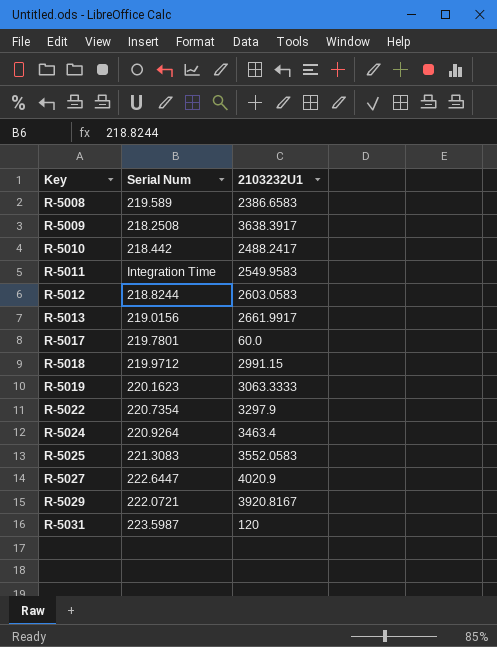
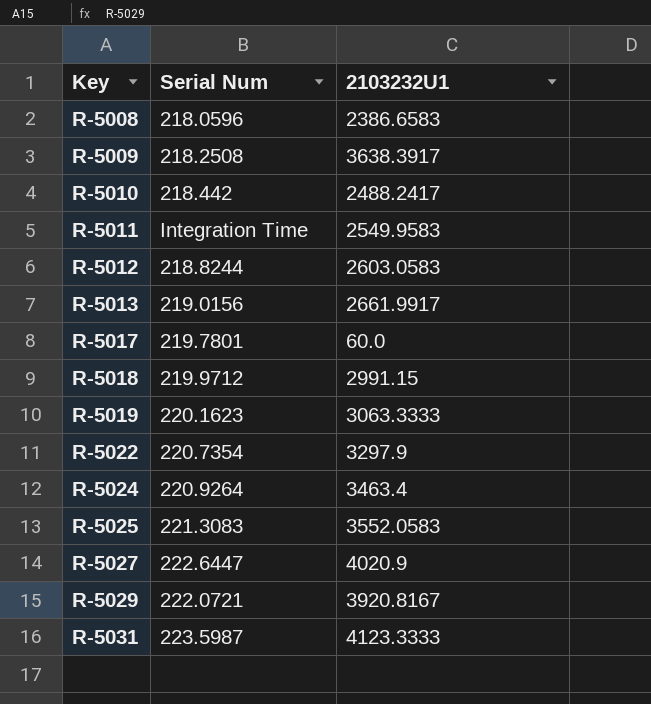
R-5008 | Serial Num: 219.589 -> 218.0596
R-5031 | 2103232U1: 120 -> 4123.3333

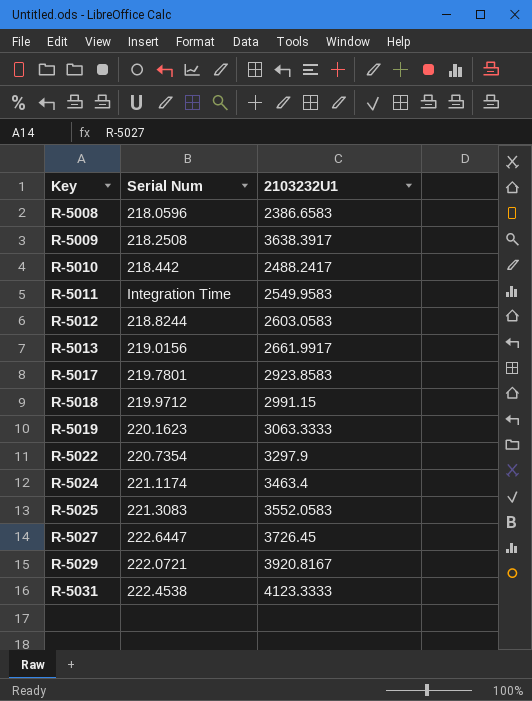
R-5017 | 2103232U1: 60.0 -> 2923.8583
R-5024 | Serial Num: 220.9264 -> 221.1174
R-5027 | 2103232U1: 4020.9 -> 3726.45
R-5031 | Serial Num: 223.5987 -> 222.4538

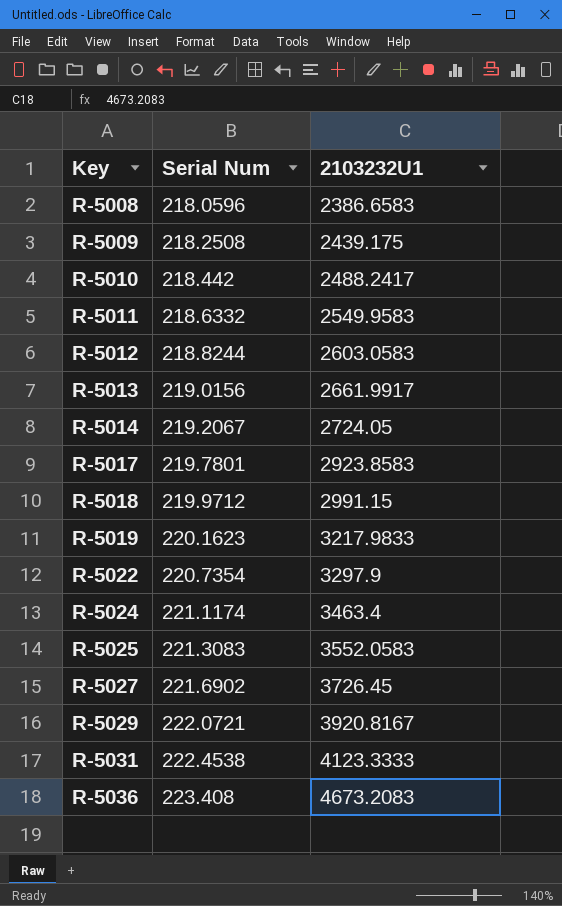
R-5009 | 2103232U1: 3638.3917 -> 2439.175
R-5011 | Serial Num: Integration Time -> 218.6332
row R-5014: none -> 219.2067 | 2724.05
R-5019 | 2103232U1: 3063.3333 -> 3217.9833
R-5027 | Serial Num: 222.6447 -> 221.6902
row R-5036: none -> 223.408 | 4673.2083

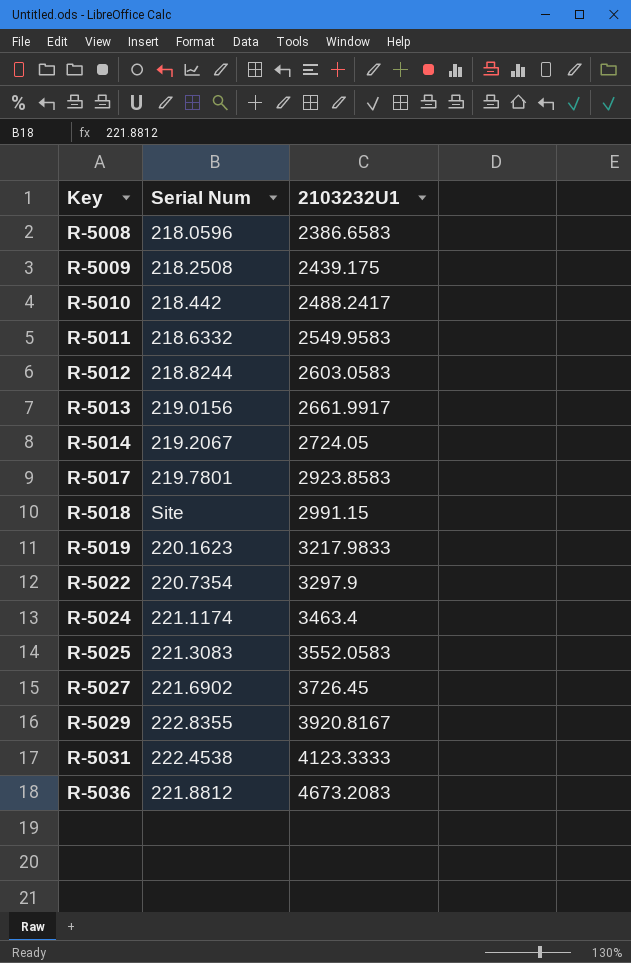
R-5018 | Serial Num: 219.9712 -> Site
R-5029 | Serial Num: 222.0721 -> 222.8355
R-5036 | Serial Num: 223.408 -> 221.8812

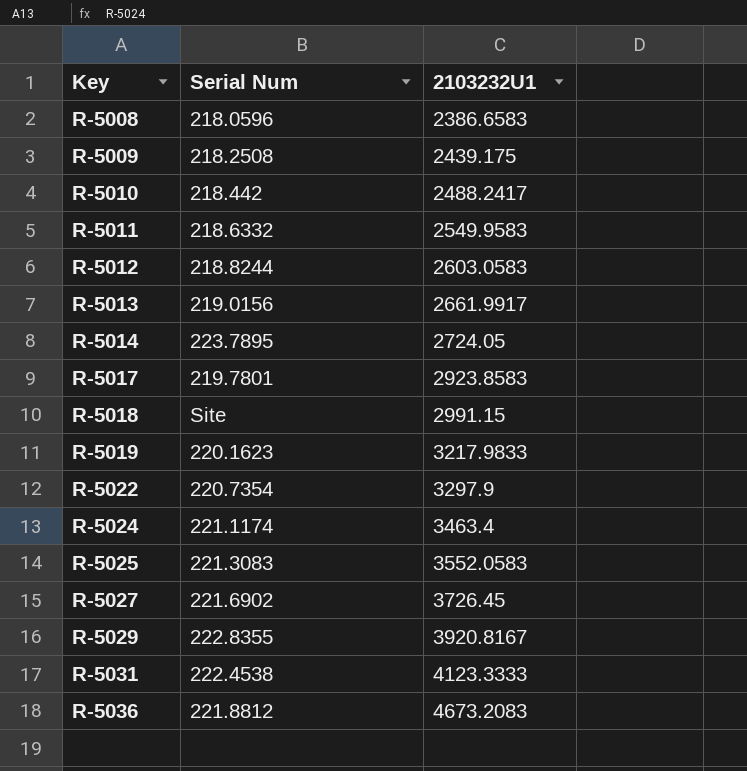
R-5014 | Serial Num: 219.2067 -> 223.7895

